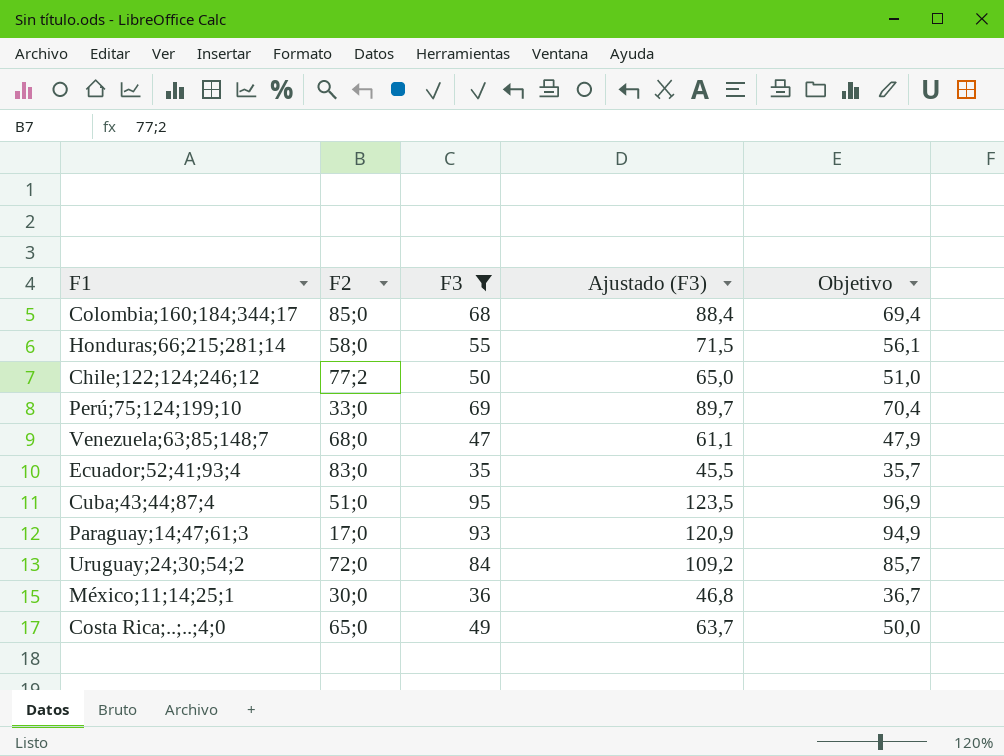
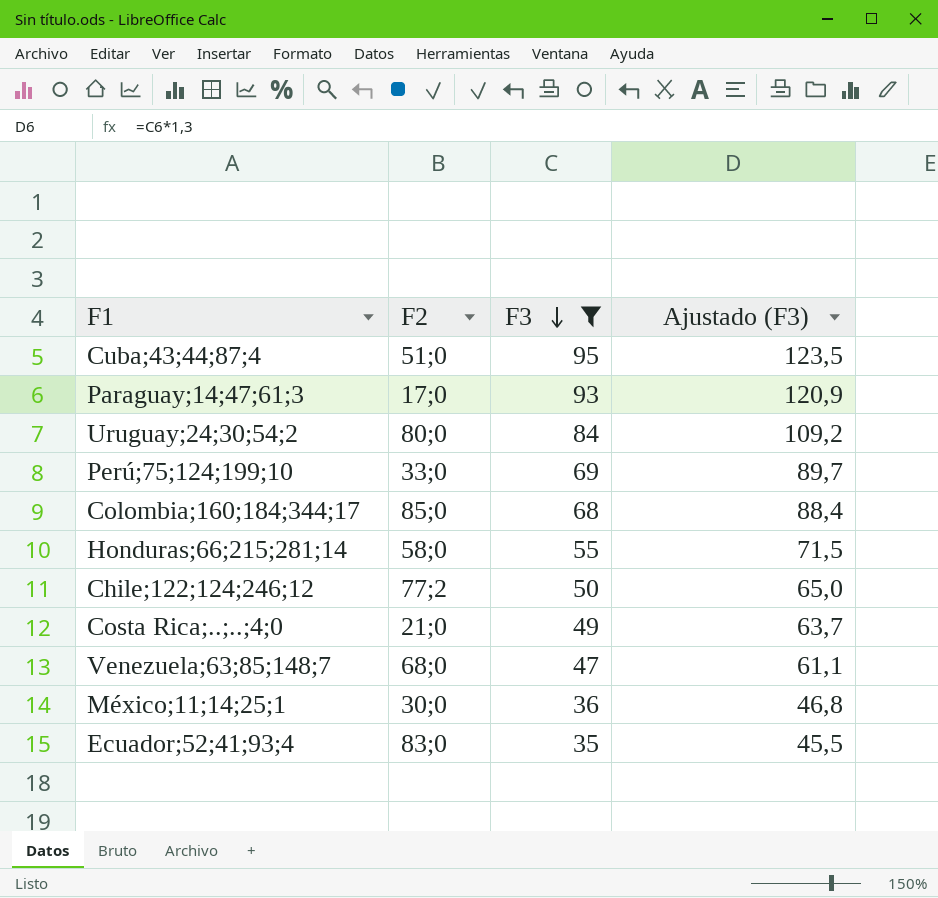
row order: none -> F3 descending
column Objetivo | formula: [F3] * 1,02 -> none
Uruguay;24;30;54;2 | F2: 72;0 -> 80;0
Costa Rica;..;..;4;0 | F2: 65;0 -> 21;0

